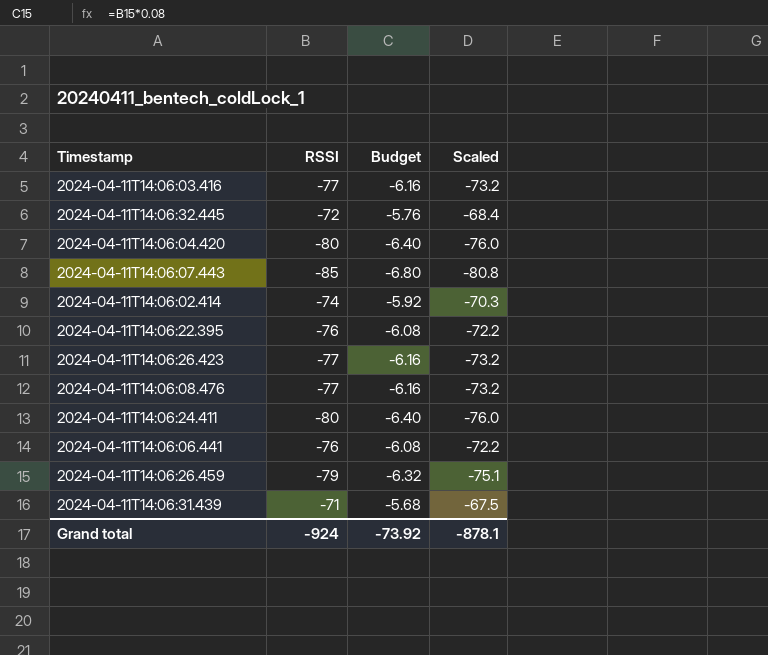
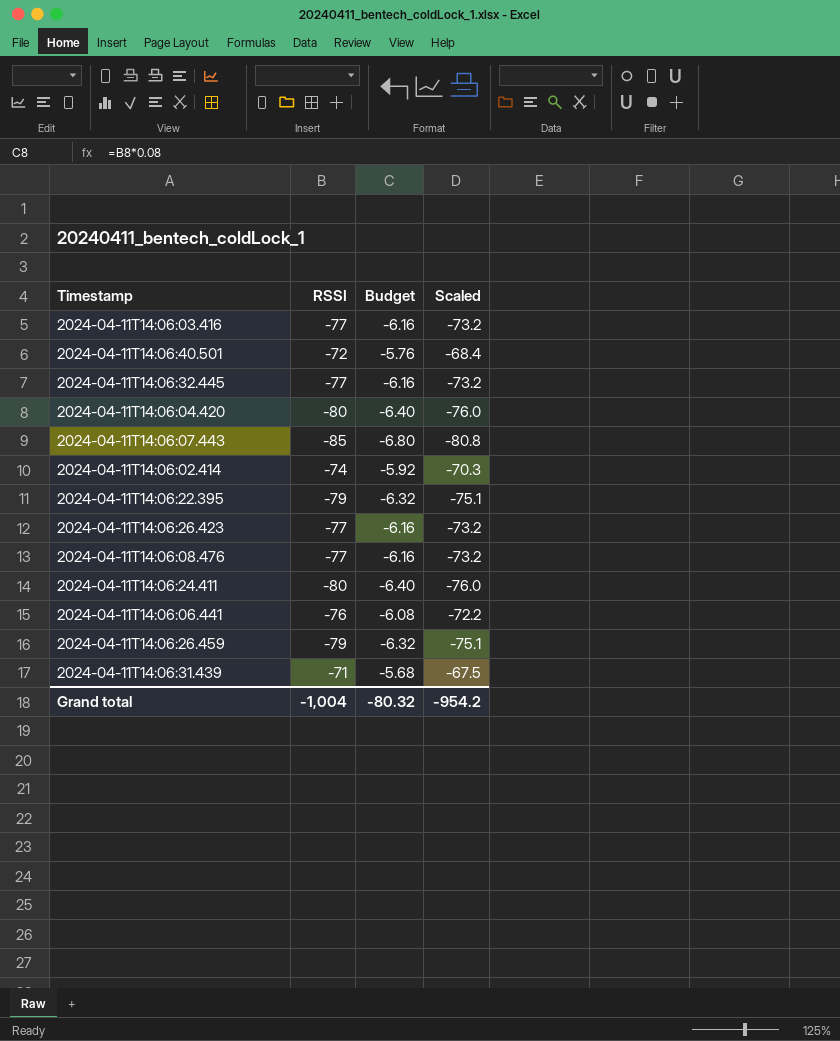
row 2024-04-11T14:06:40.501: none -> -72 | -5.76 | -68.4
2024-04-11T14:06:32.445 | RSSI: -72 -> -77
2024-04-11T14:06:32.445 | Budget: -5.76 -> -6.16
2024-04-11T14:06:32.445 | Scaled: -68.4 -> -73.2
2024-04-11T14:06:22.395 | RSSI: -76 -> -79
2024-04-11T14:06:22.395 | Budget: -6.08 -> -6.32
2024-04-11T14:06:22.395 | Scaled: -72.2 -> -75.1
Grand total | RSSI: -924 -> -1,004
Grand total | Budget: -73.92 -> -80.32
Grand total | Scaled: -878.1 -> -954.2

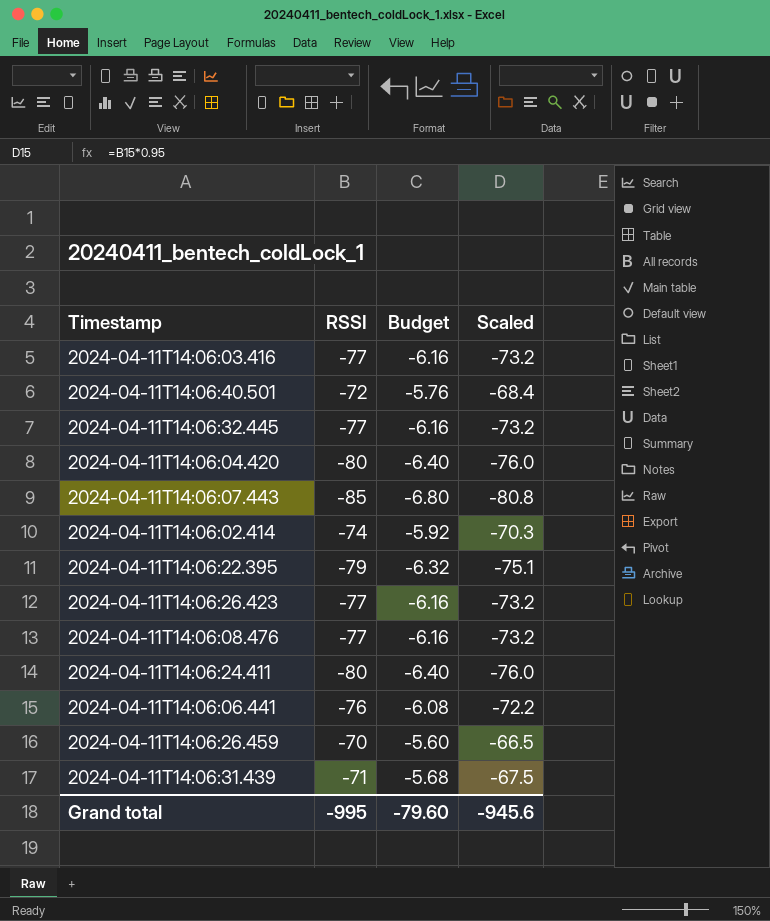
2024-04-11T14:06:26.459 | RSSI: -79 -> -70
2024-04-11T14:06:26.459 | Budget: -6.32 -> -5.60
2024-04-11T14:06:26.459 | Scaled: -75.1 -> -66.5
Grand total | RSSI: -1,004 -> -995
Grand total | Budget: -80.32 -> -79.60
Grand total | Scaled: -954.2 -> -945.6

